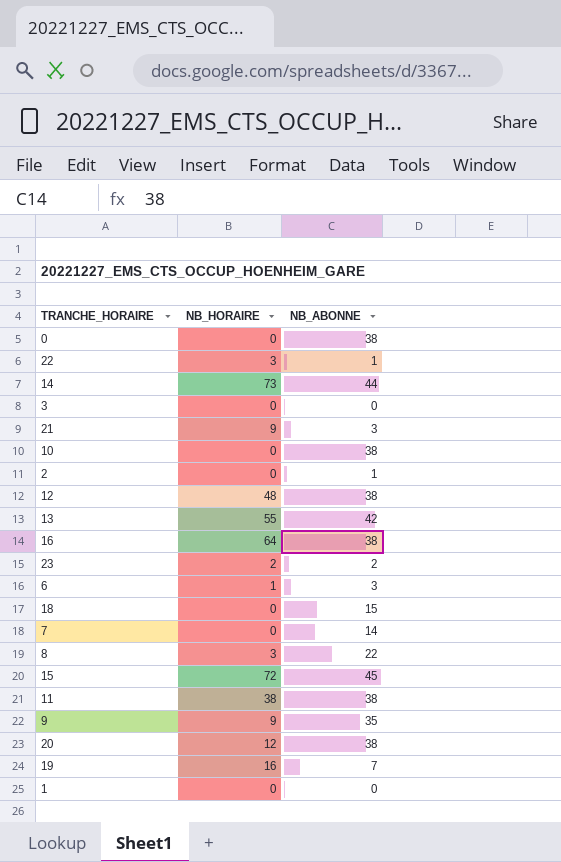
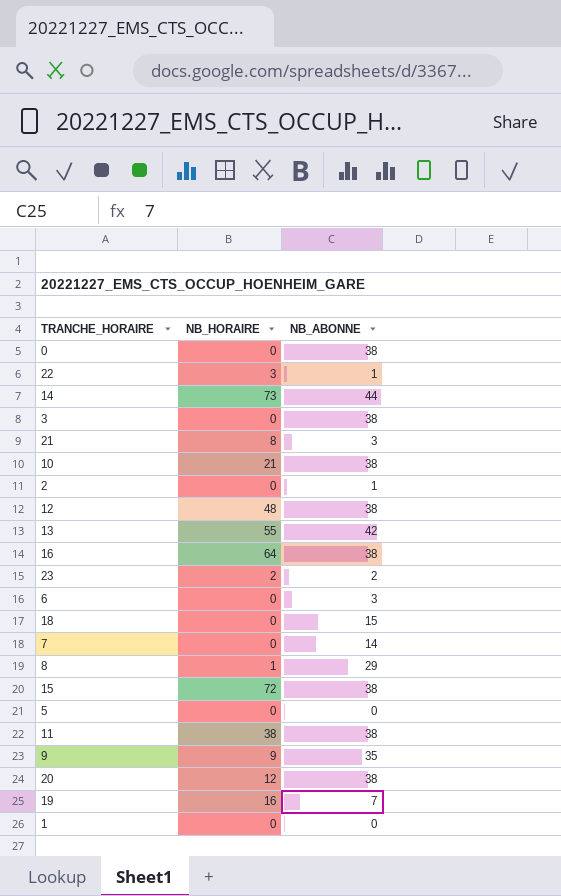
3 | NB_ABONNE: 0 -> 38
21 | NB_HORAIRE: 9 -> 8
10 | NB_HORAIRE: 0 -> 21
6 | NB_HORAIRE: 1 -> 0
8 | NB_HORAIRE: 3 -> 1
8 | NB_ABONNE: 22 -> 29
15 | NB_ABONNE: 45 -> 38
row 5: none -> 0 | 0

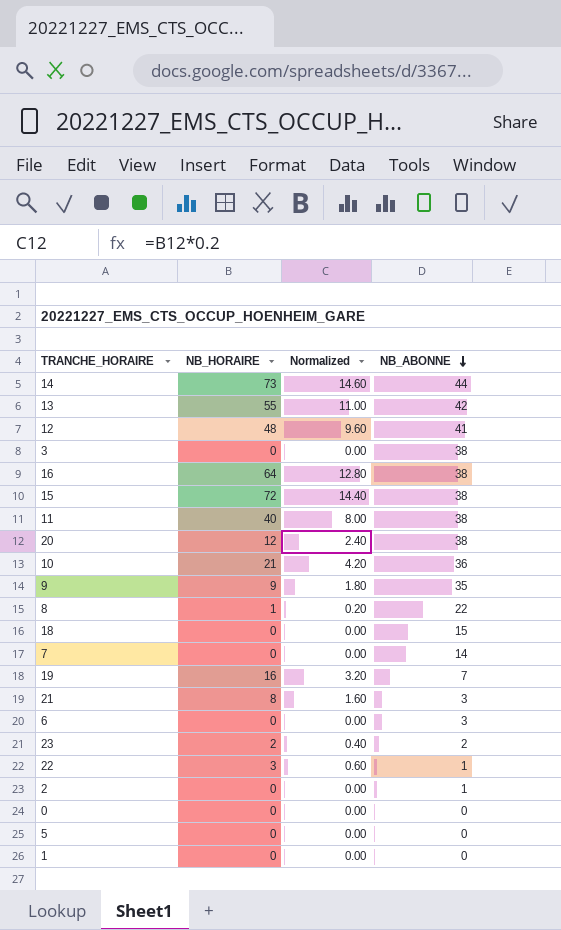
row order: none -> NB_ABONNE descending
column Normalized | formula: none -> [NB_HORAIRE] * 0.2
12 | NB_ABONNE: 38 -> 41
11 | NB_HORAIRE: 38 -> 40
10 | NB_ABONNE: 38 -> 36
8 | NB_ABONNE: 29 -> 22
0 | NB_ABONNE: 38 -> 0

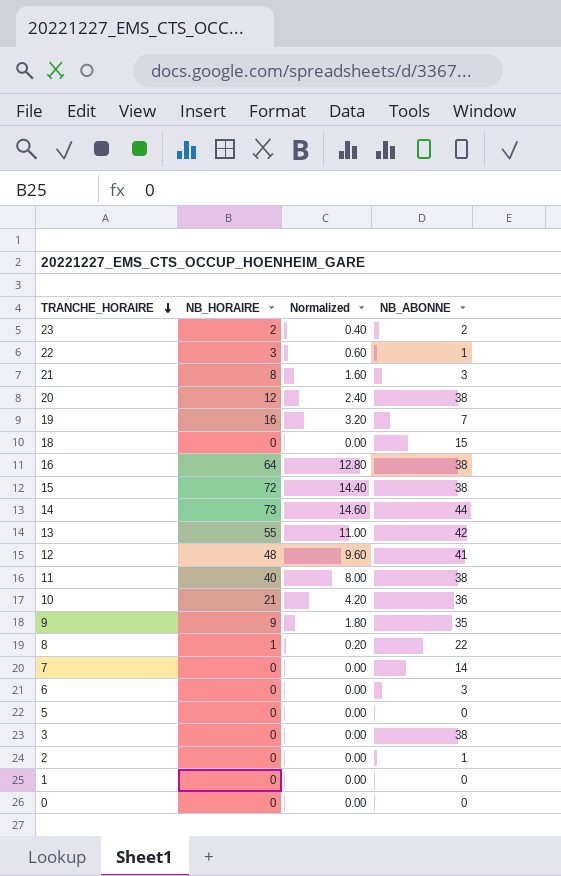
row order: NB_ABONNE descending -> TRANCHE_HORAIRE descending

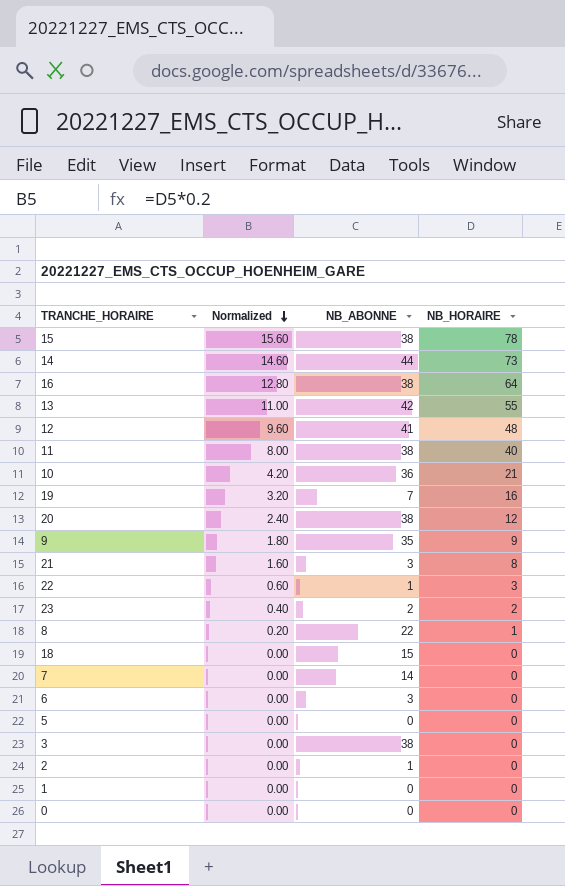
row order: TRANCHE_HORAIRE descending -> Normalized descending
column NB_HORAIRE | position: 2 -> 4
15 | Normalized: 14.40 -> 15.60
15 | NB_HORAIRE: 72 -> 78

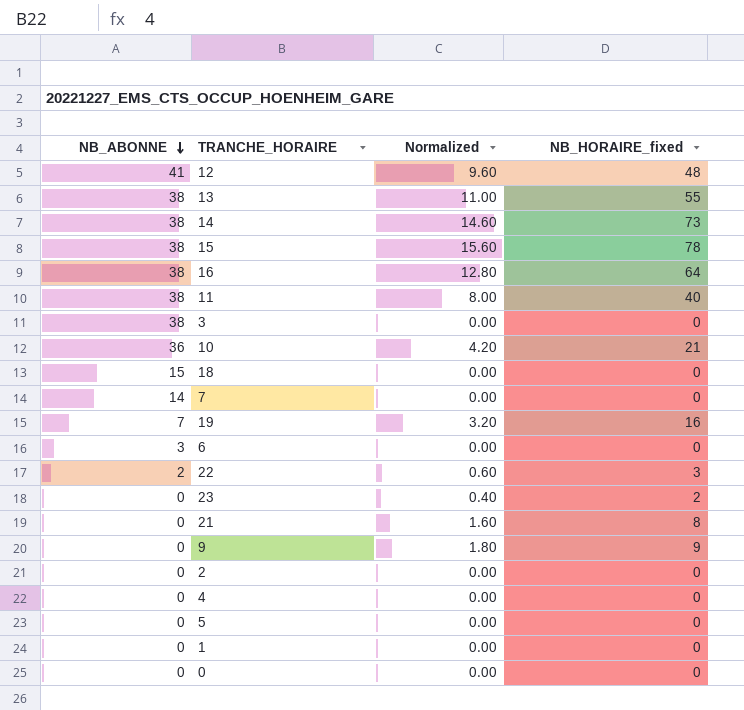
row order: Normalized descending -> NB_ABONNE descending
column NB_ABONNE | position: 3 -> 1
column name: NB_HORAIRE -> NB_HORAIRE_fixed
row 20: 2.40 | 38 | 12 -> none
row 8: 0.20 | 22 | 1 -> none
13 | NB_ABONNE: 42 -> 38
14 | NB_ABONNE: 44 -> 38
22 | NB_ABONNE: 1 -> 2
23 | NB_ABONNE: 2 -> 0
21 | NB_ABONNE: 3 -> 0
9 | NB_ABONNE: 35 -> 0
2 | NB_ABONNE: 1 -> 0
row 4: none -> 0 | 0.00 | 0

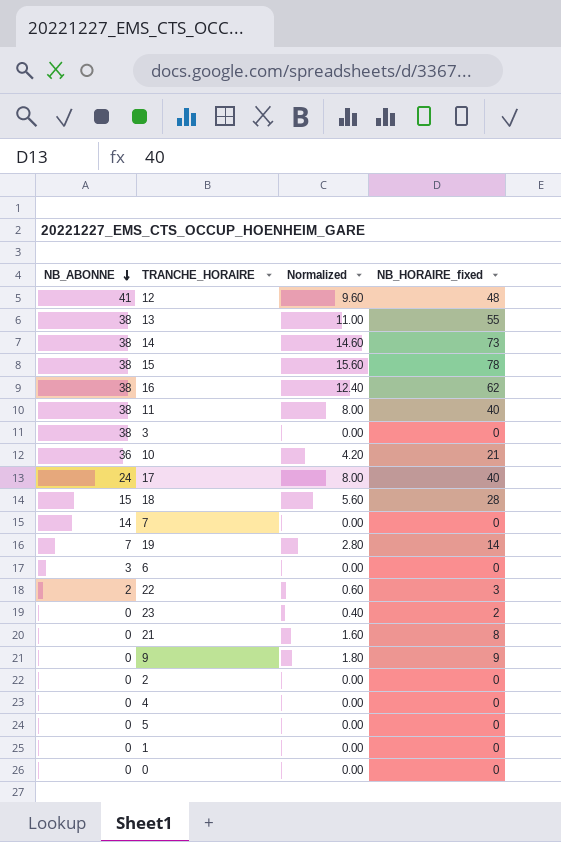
16 | Normalized: 12.80 -> 12.40
16 | NB_HORAIRE_fixed: 64 -> 62
row 17: none -> 24 | 8.00 | 40
18 | Normalized: 0.00 -> 5.60
18 | NB_HORAIRE_fixed: 0 -> 28
19 | Normalized: 3.20 -> 2.80
19 | NB_HORAIRE_fixed: 16 -> 14

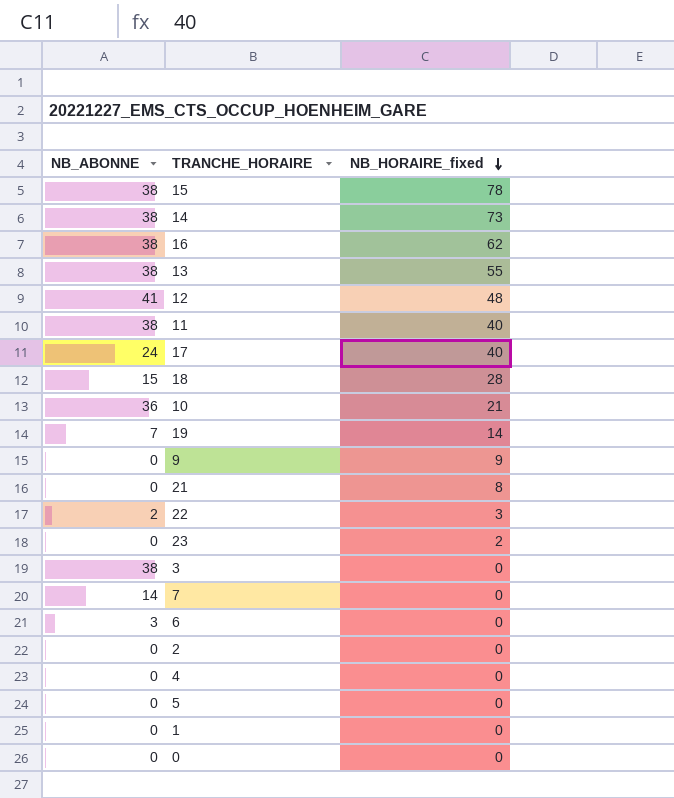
row order: NB_ABONNE descending -> NB_HORAIRE_fixed descending
column Normalized | formula: [NB_HORAIRE_fixed] * 0.2 -> none

